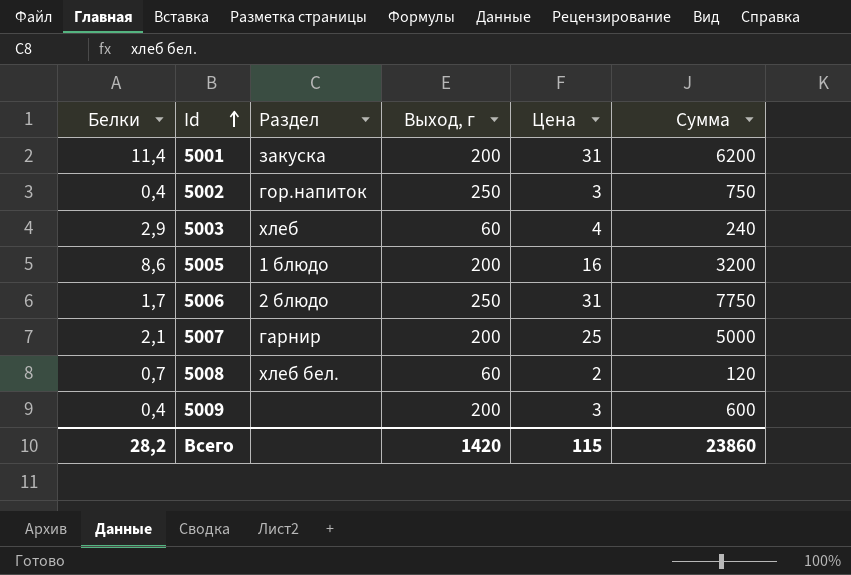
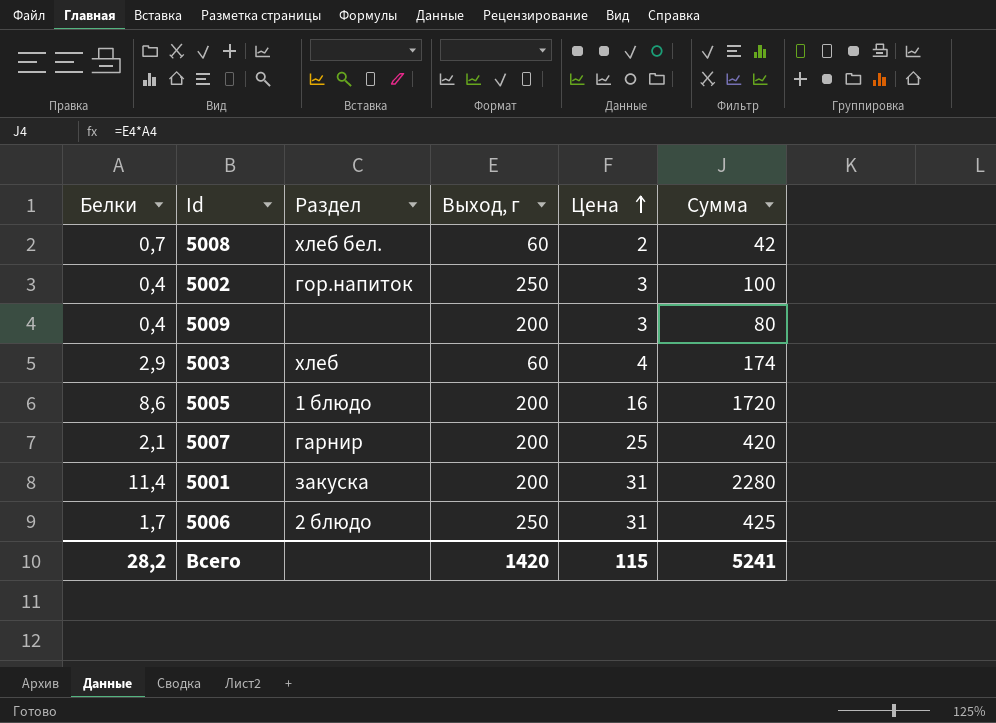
row order: Id ascending -> Цена ascending
column Сумма | formula: [Выход, г] * [Цена] -> [Белки] * [Выход, г]
Всего | Сумма: 23860 -> 5241

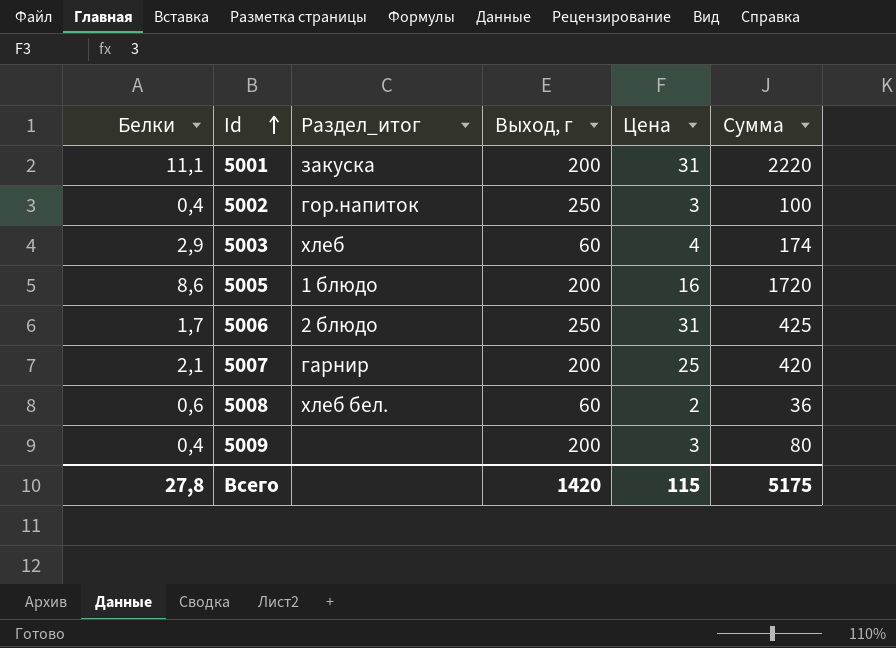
row order: Цена ascending -> Id ascending
column name: Раздел -> Раздел_итог
5001 | Белки: 11,4 -> 11,1
5001 | Сумма: 2280 -> 2220
5008 | Белки: 0,7 -> 0,6
5008 | Сумма: 42 -> 36
Всего | Белки: 28,2 -> 27,8
Всего | Сумма: 5241 -> 5175

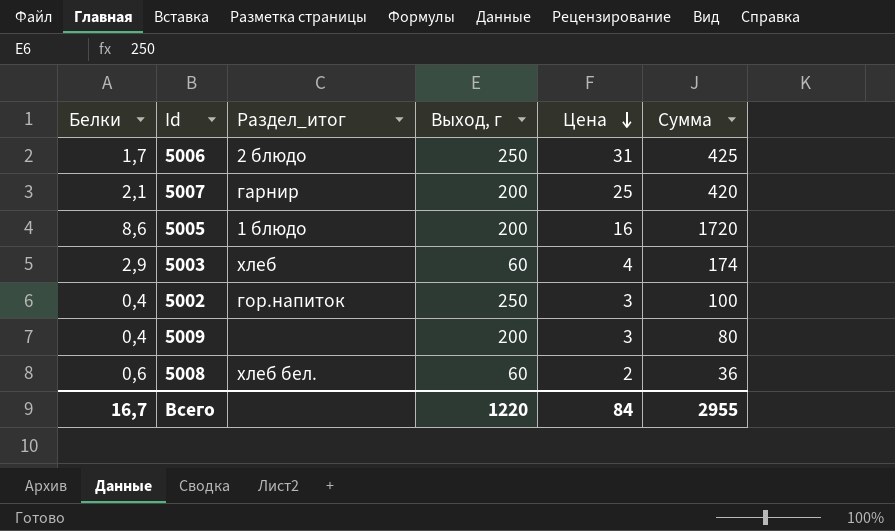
row order: Id ascending -> Цена descending
row 5001: 11,1 | закуска | 200 | 31 | 2220 -> none
Всего | Белки: 27,8 -> 16,7
Всего | Выход, г: 1420 -> 1220
Всего | Цена: 115 -> 84
Всего | Сумма: 5175 -> 2955

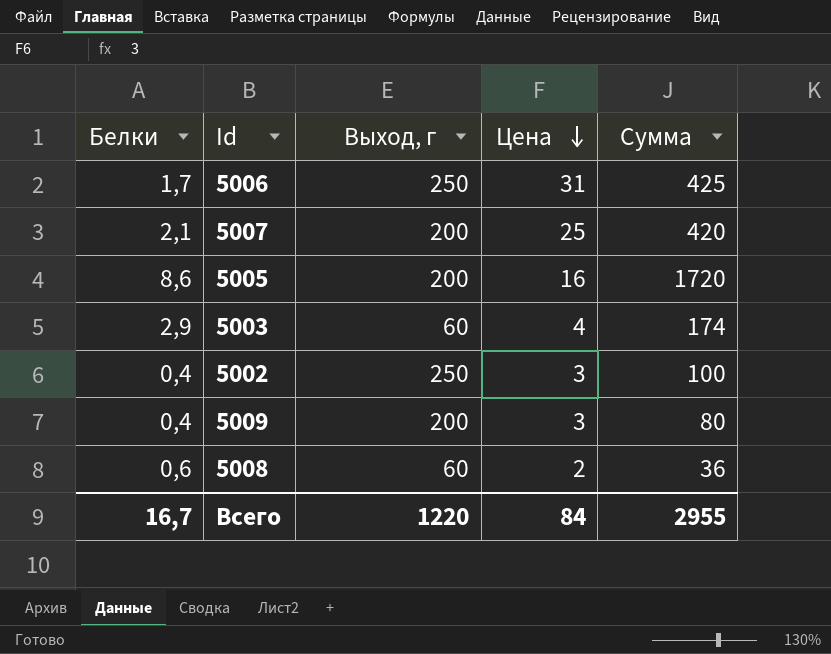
column Раздел_итог | position: 3 -> none

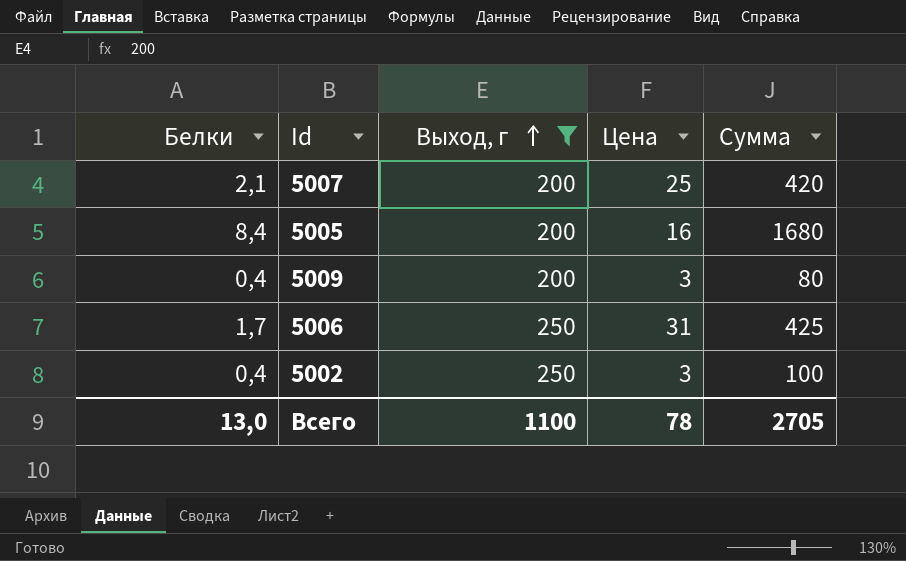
filter: none -> Выход, г != 60
row order: Цена descending -> Выход, г ascending
5005 | Белки: 8,6 -> 8,4
5005 | Сумма: 1720 -> 1680
Всего | Белки: 16,7 -> 13,0
Всего | Выход, г: 1220 -> 1100
Всего | Цена: 84 -> 78
Всего | Сумма: 2955 -> 2705

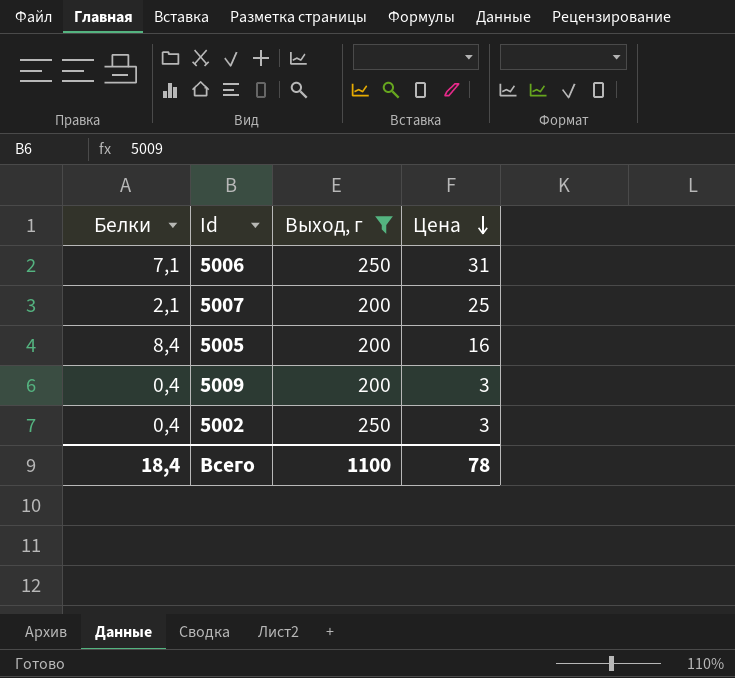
row order: Выход, г ascending -> Цена descending
column Сумма | formula: [Белки] * [Выход, г] -> none
5006 | Белки: 1,7 -> 7,1
Всего | Белки: 13,0 -> 18,4

